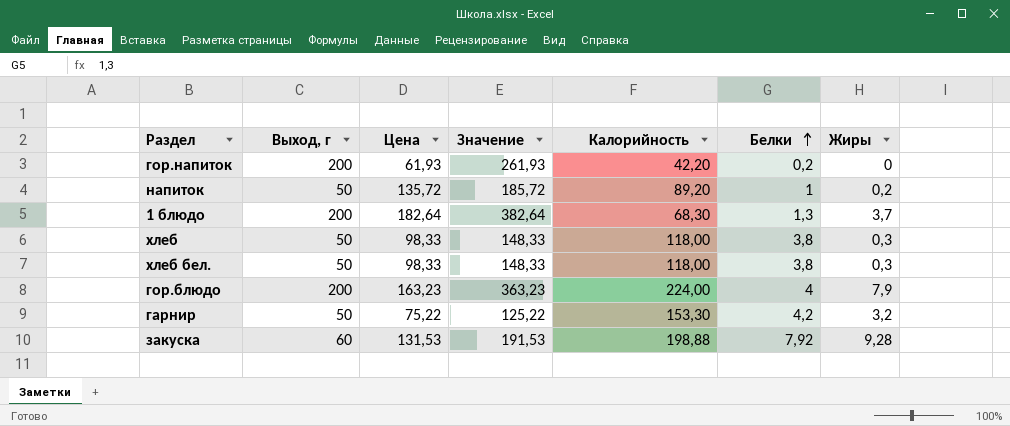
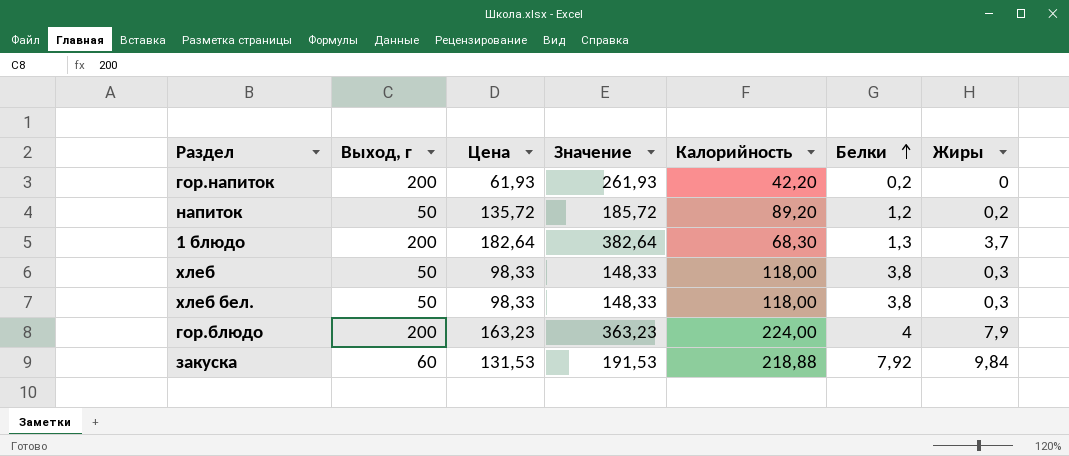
row гарнир: 50 | 75,22 | 125,22 | 153,30 | 4,2 | 3,2 -> none
напиток | Белки: 1 -> 1,2
закуска | Калорийность: 198,88 -> 218,88
закуска | Жиры: 9,28 -> 9,84

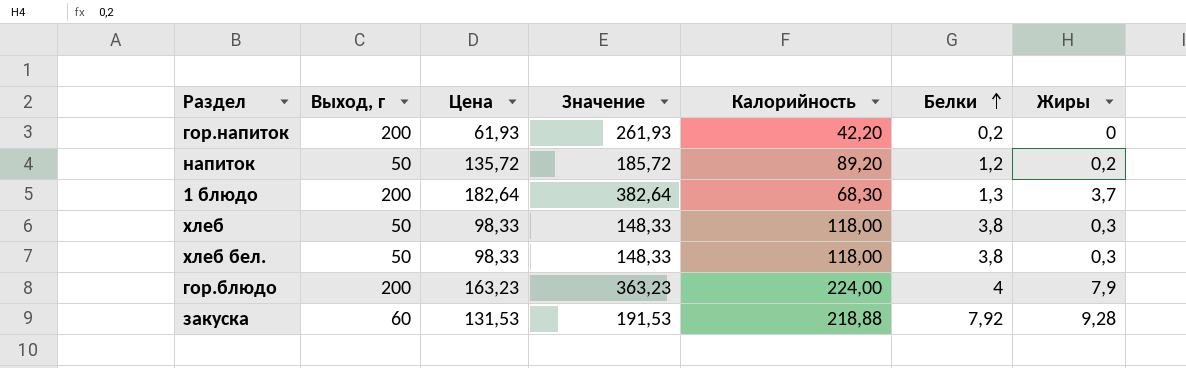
закуска | Жиры: 9,84 -> 9,28

